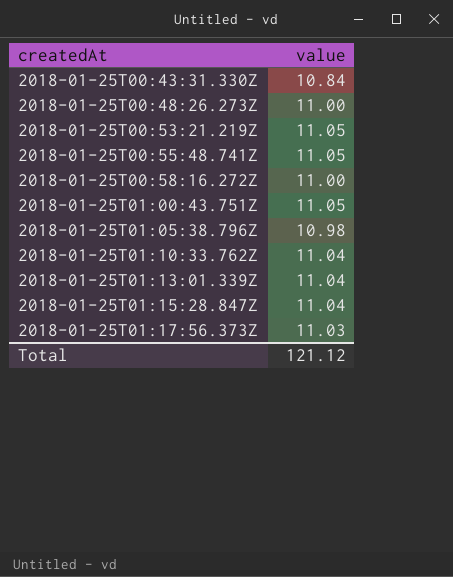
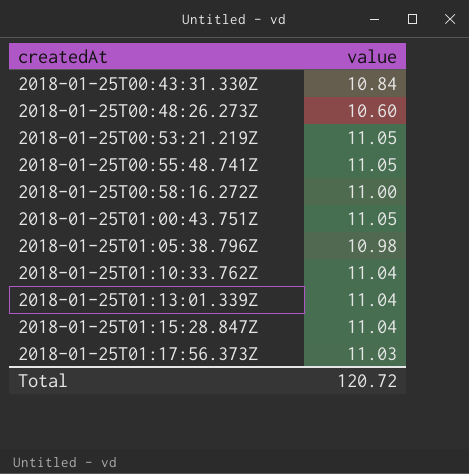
2018-01-25T00:48:26.273Z | value: 11.00 -> 10.60
Total | value: 121.12 -> 120.72

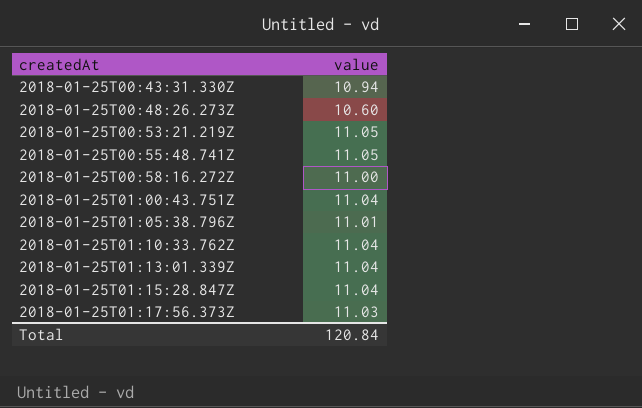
2018-01-25T00:43:31.330Z | value: 10.84 -> 10.94
2018-01-25T01:00:43.751Z | value: 11.05 -> 11.04
2018-01-25T01:05:38.796Z | value: 10.98 -> 11.01
Total | value: 120.72 -> 120.84

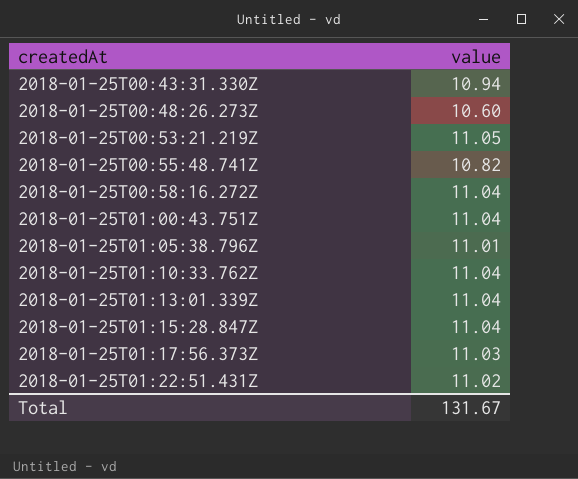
2018-01-25T00:55:48.741Z | value: 11.05 -> 10.82
2018-01-25T00:58:16.272Z | value: 11.00 -> 11.04
row 2018-01-25T01:22:51.431Z: none -> 11.02
Total | value: 120.84 -> 131.67

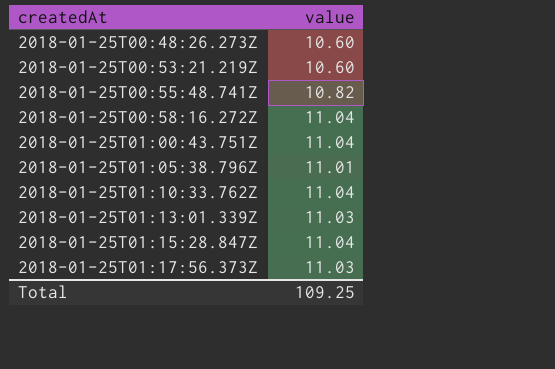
row 2018-01-25T00:43:31.330Z: 10.94 -> none
row 2018-01-25T01:22:51.431Z: 11.02 -> none
2018-01-25T00:53:21.219Z | value: 11.05 -> 10.60
2018-01-25T01:13:01.339Z | value: 11.04 -> 11.03
Total | value: 131.67 -> 109.25

